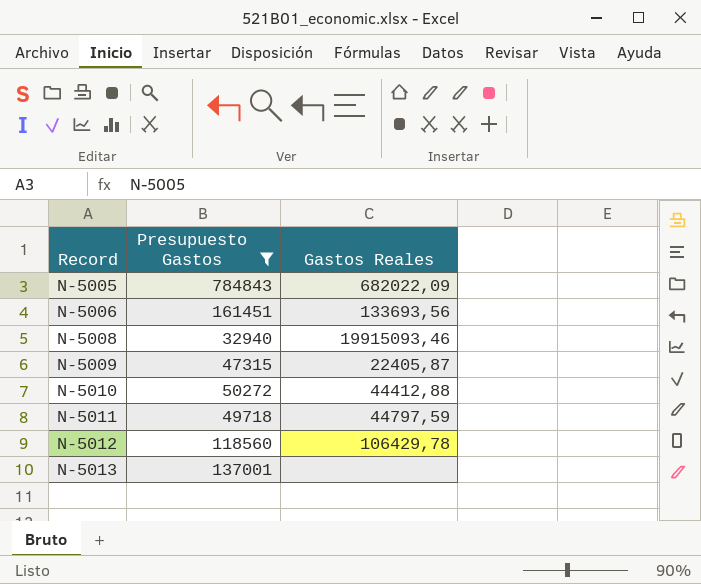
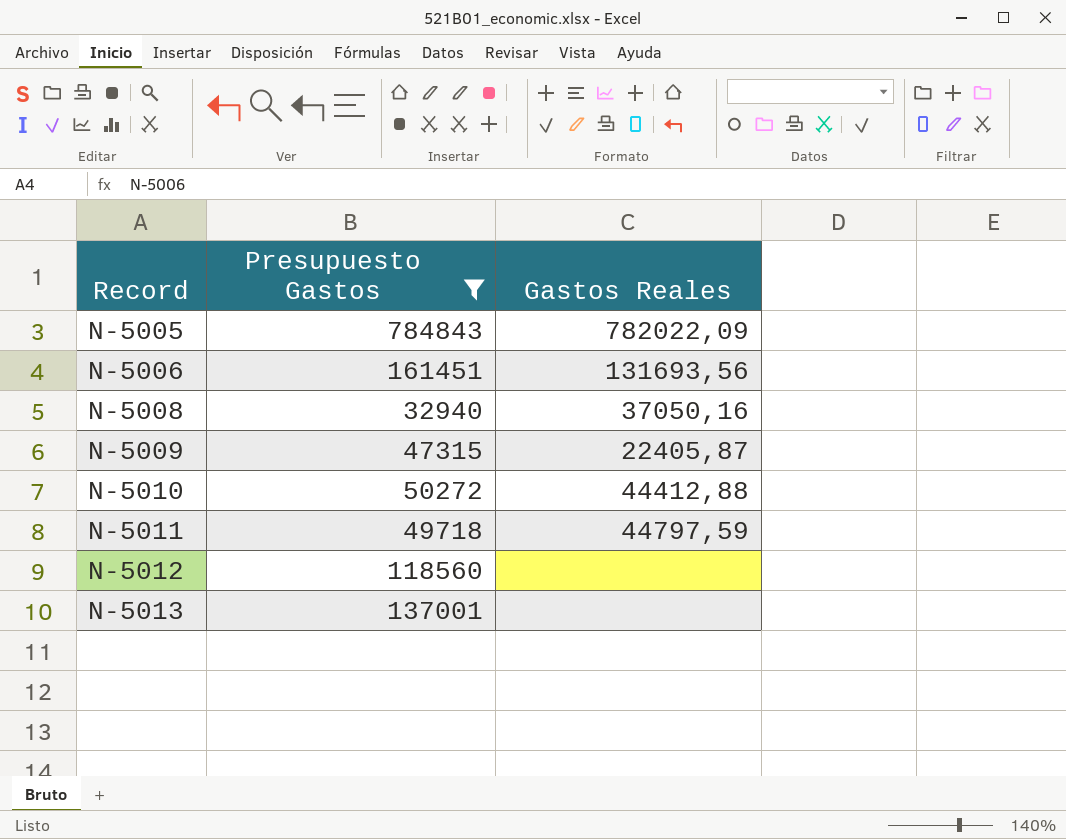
N-5005 | Gastos Reales: 682022,09 -> 782022,09
N-5006 | Gastos Reales: 133693,56 -> 131693,56
N-5008 | Gastos Reales: 19915093,46 -> 37050,16
N-5012 | Gastos Reales: 106429,78 -> none

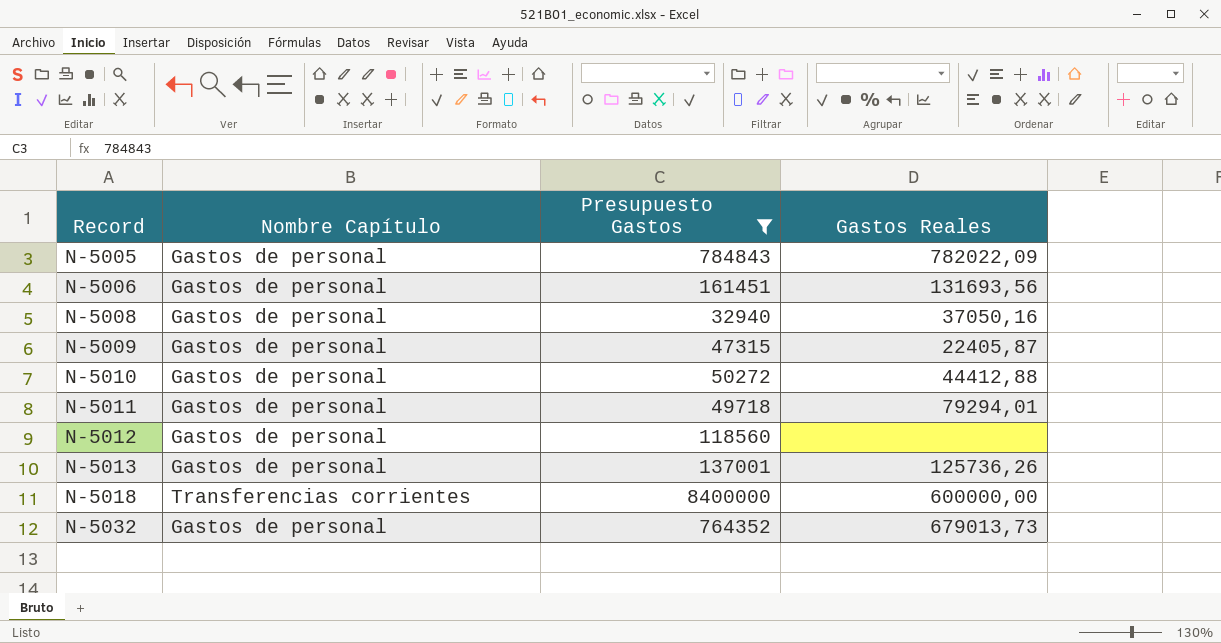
column Nombre Capítulo | position: none -> 2
N-5011 | Gastos Reales: 44797,59 -> 79294,01
N-5013 | Gastos Reales: none -> 125736,26
row N-5018: none -> Transferencias corrientes | 8400000 | 600000,00
row N-5032: none -> Gastos de personal | 764352 | 679013,73

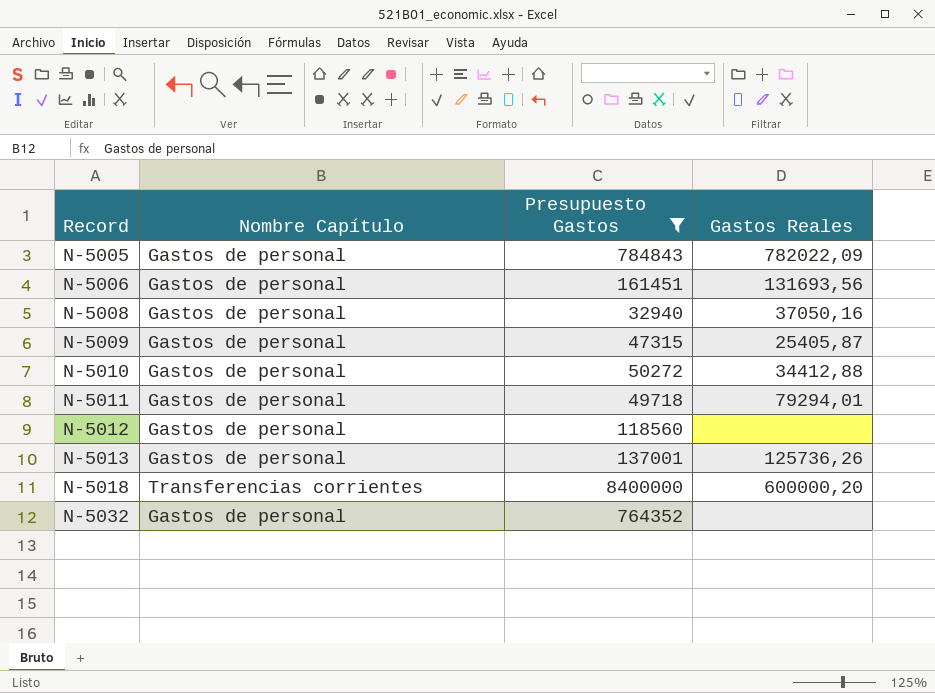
N-5009 | Gastos Reales: 22405,87 -> 25405,87
N-5010 | Gastos Reales: 44412,88 -> 34412,88
N-5018 | Gastos Reales: 600000,00 -> 600000,20
N-5032 | Gastos Reales: 679013,73 -> none

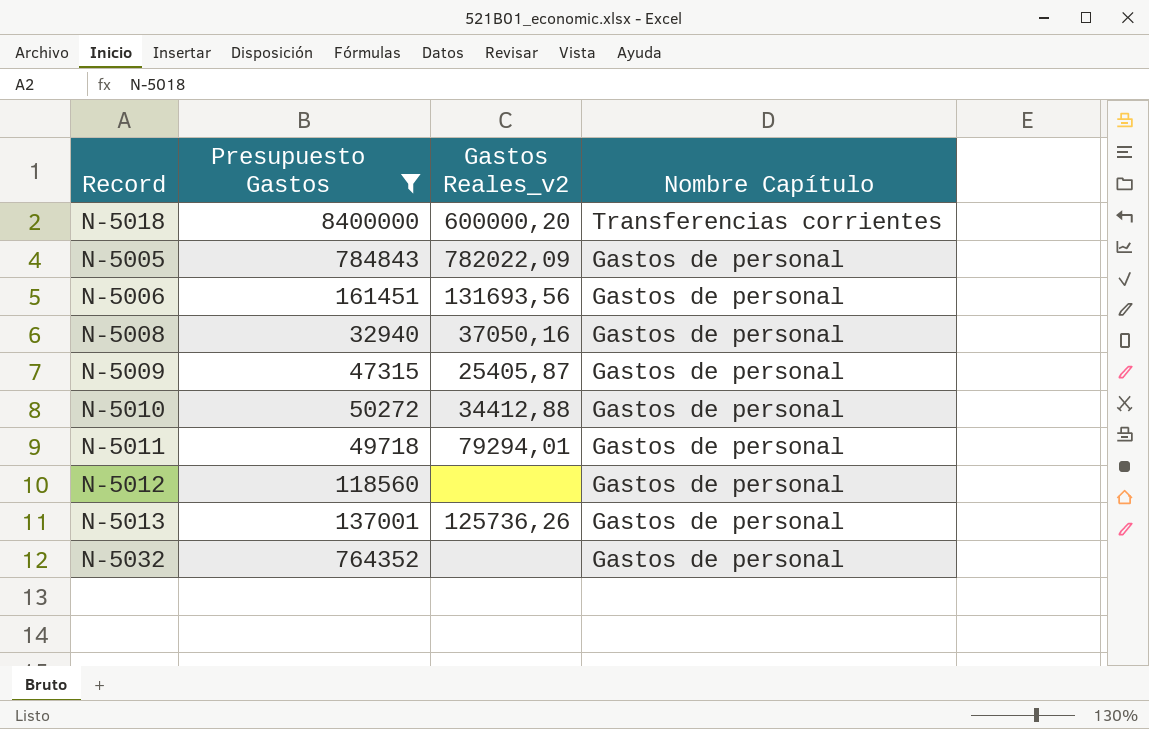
row order: Record ascending -> Nombre Capítulo descending
column name: Gastos Reales -> Gastos Reales_v2
column Nombre Capítulo | position: 2 -> 4

